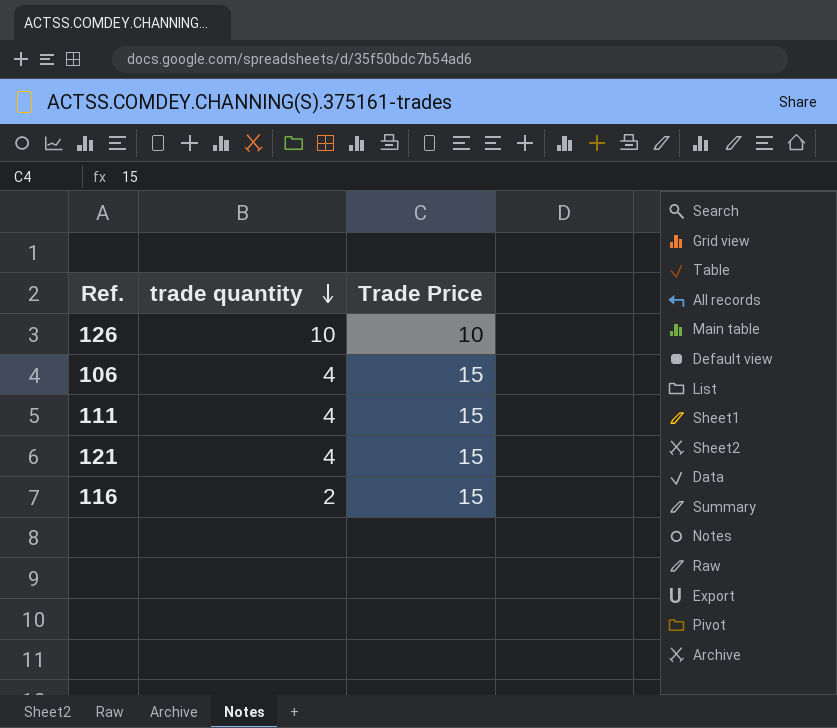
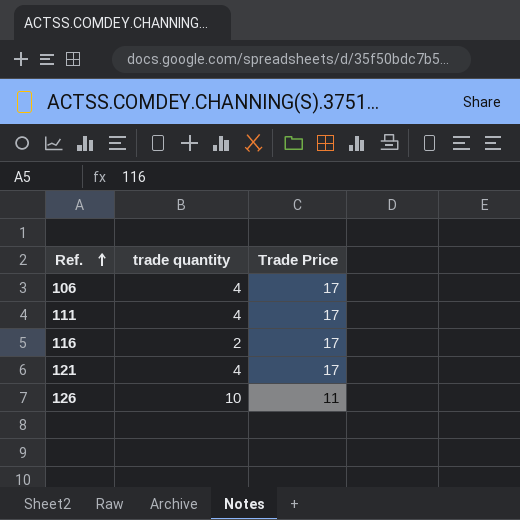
row order: trade quantity descending -> Ref. ascending
106 | Trade Price: 15 -> 17
111 | Trade Price: 15 -> 17
116 | Trade Price: 15 -> 17
121 | Trade Price: 15 -> 17
126 | Trade Price: 10 -> 11

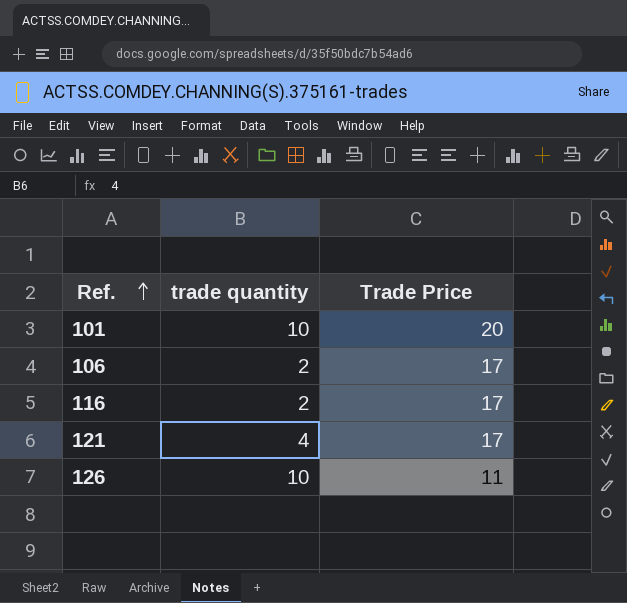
row 111: 4 | 17 -> none
row 101: none -> 10 | 20
106 | trade quantity: 4 -> 2

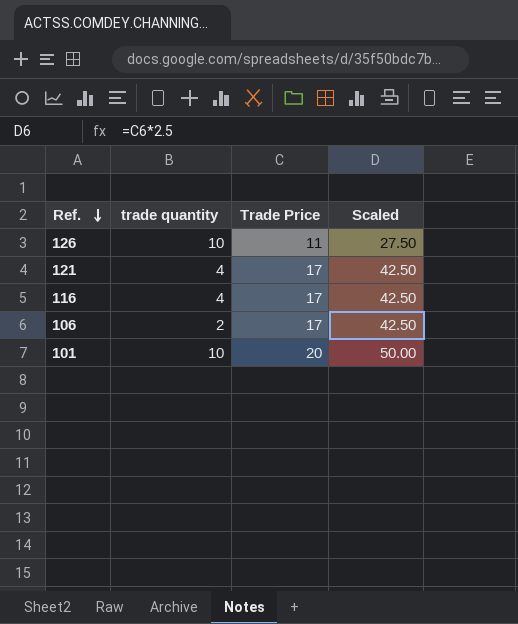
row order: Ref. ascending -> Ref. descending
column Scaled | formula: none -> [Trade Price] * 2.5
116 | trade quantity: 2 -> 4

